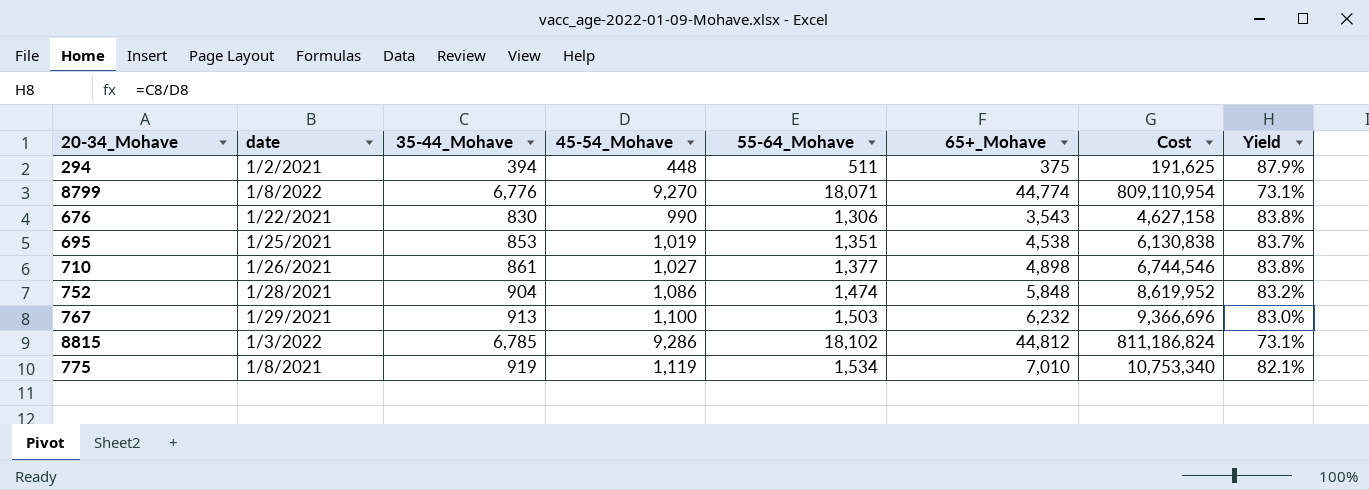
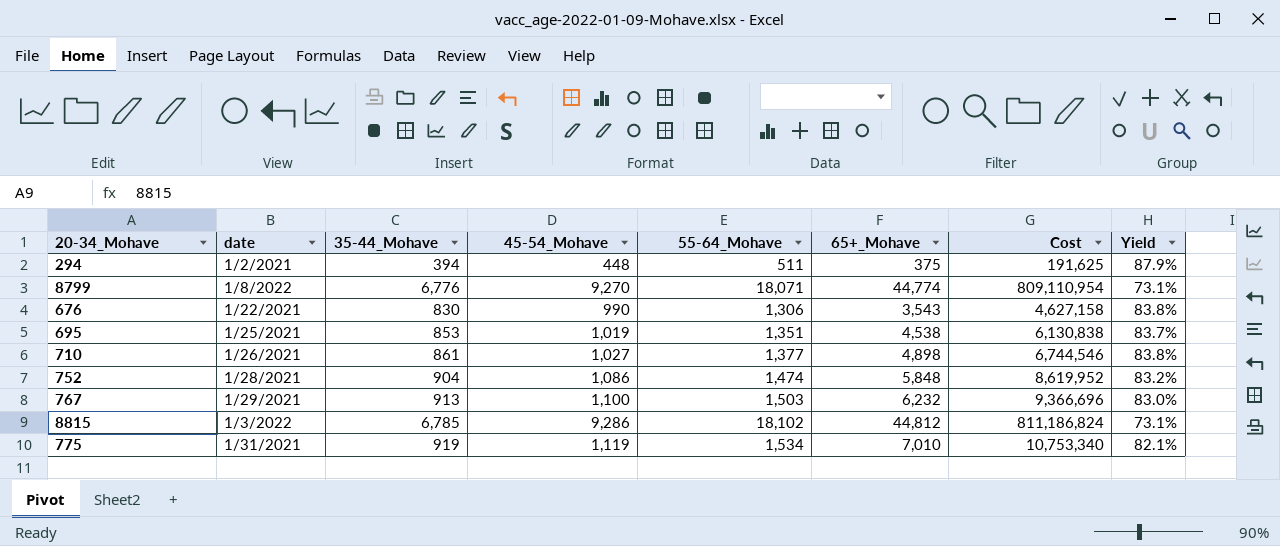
775 | date: 1/8/2021 -> 1/31/2021

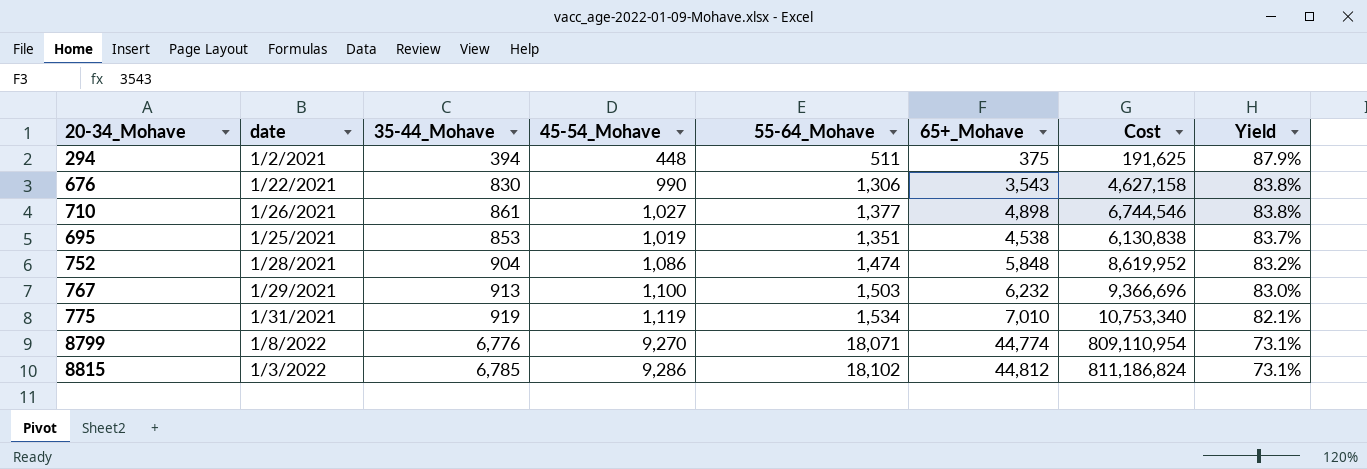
row order: none -> Yield descending

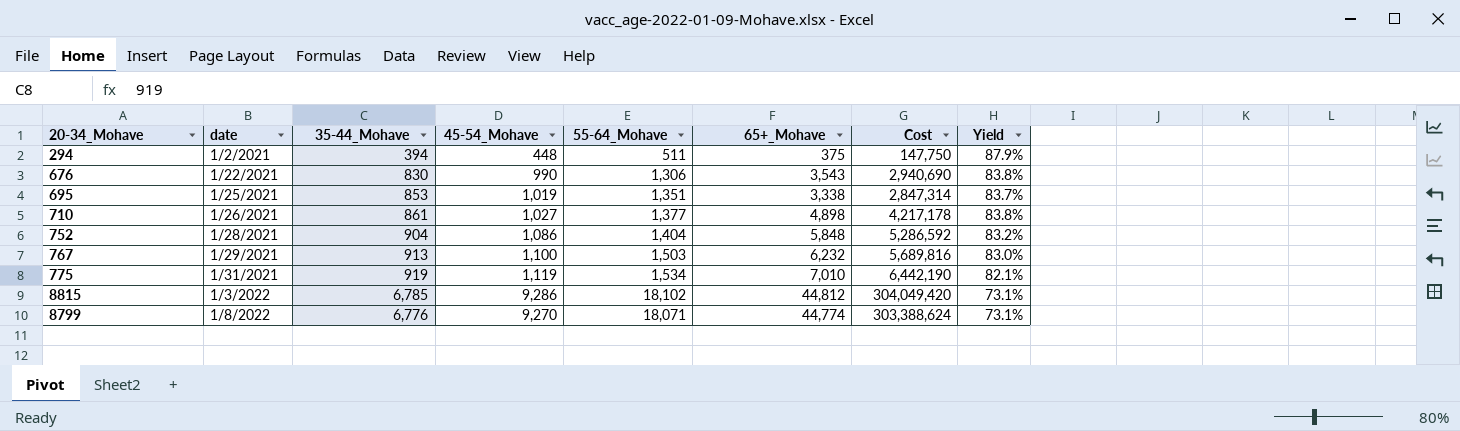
row order: Yield descending -> date ascending
column Cost | formula: [55-64_Mohave] * [65+_Mohave] -> [35-44_Mohave] * [65+_Mohave]
695 | 65+_Mohave: 4,538 -> 3,338
752 | 55-64_Mohave: 1,474 -> 1,404

